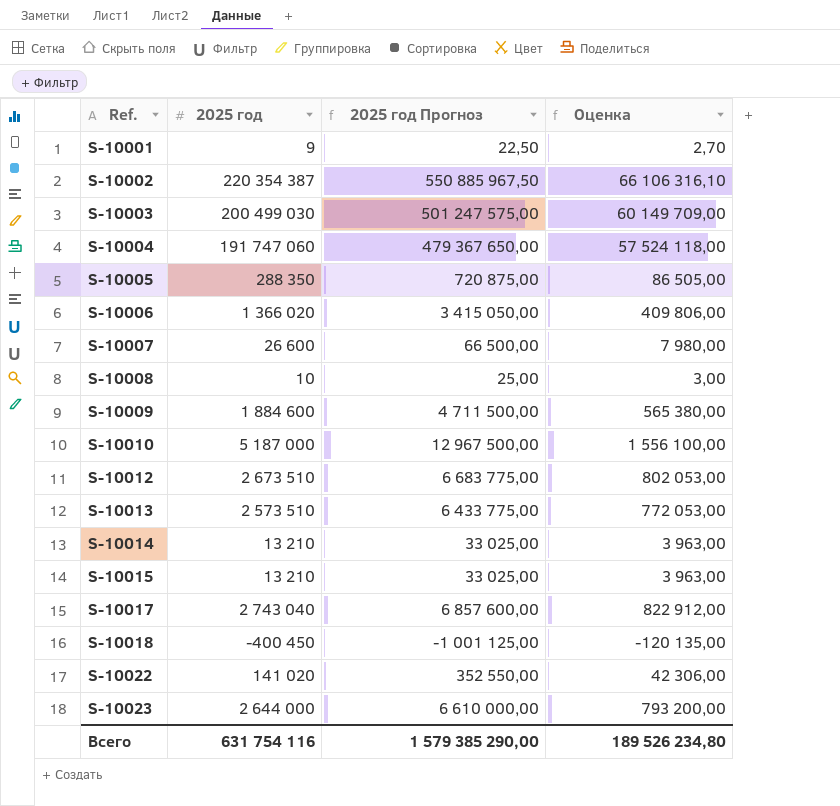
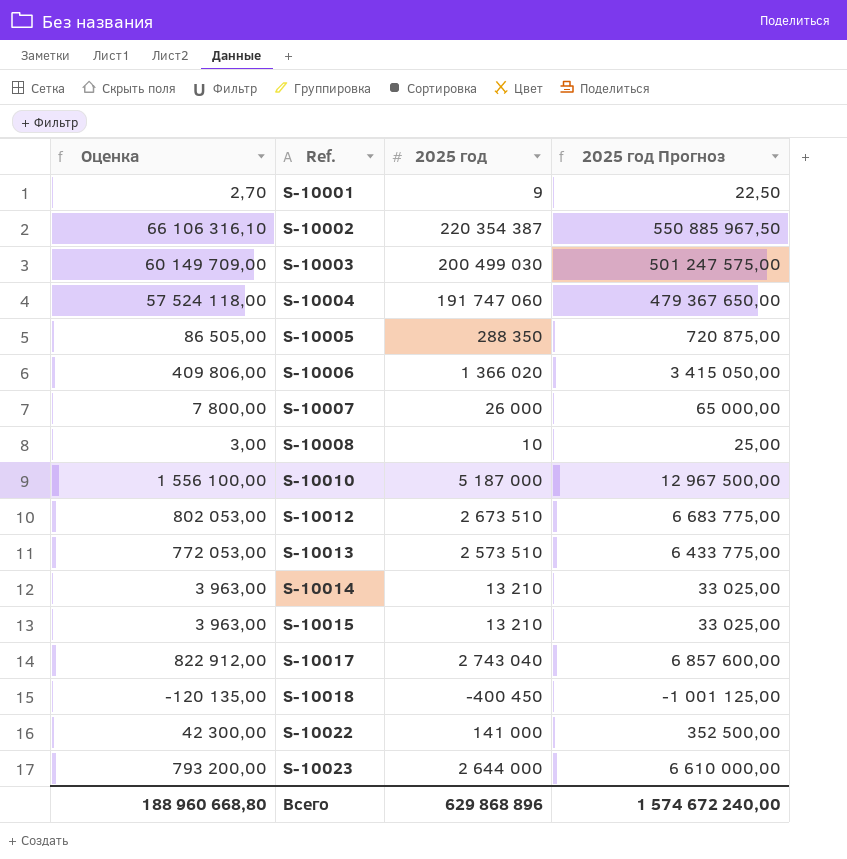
column Оценка | position: 4 -> 1
row S-10009: 1 884 600 | 4 711 500,00 | 565 380,00 -> none
S-10007 | Оценка: 7 980,00 -> 7 800,00
S-10007 | 2025 год: 26 600 -> 26 000
S-10007 | 2025 год Прогноз: 66 500,00 -> 65 000,00
S-10022 | Оценка: 42 306,00 -> 42 300,00
S-10022 | 2025 год: 141 020 -> 141 000
S-10022 | 2025 год Прогноз: 352 550,00 -> 352 500,00
Всего | Оценка: 189 526 234,80 -> 188 960 668,80
Всего | 2025 год: 631 754 116 -> 629 868 896
Всего | 2025 год Прогноз: 1 579 385 290,00 -> 1 574 672 240,00

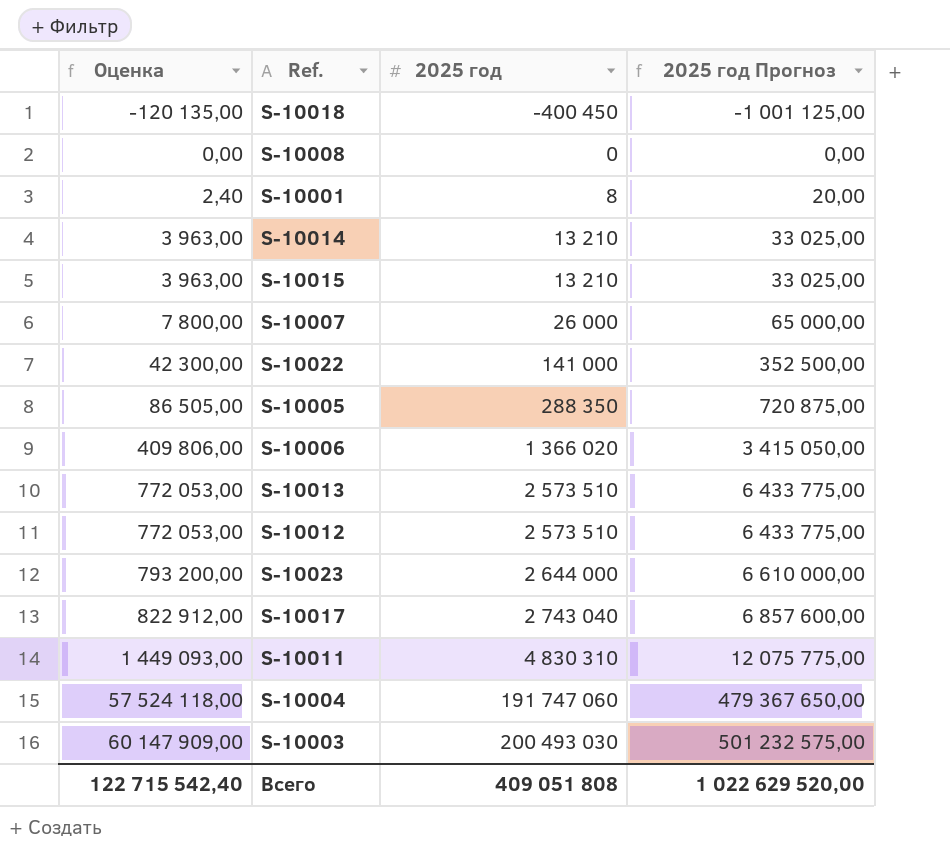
row order: Ref. ascending -> Оценка ascending
row S-10002: 66 106 316,10 | 220 354 387 | 550 885 967,50 -> none
row S-10010: 1 556 100,00 | 5 187 000 | 12 967 500,00 -> none
S-10008 | Оценка: 3,00 -> 0,00
S-10008 | 2025 год: 10 -> 0
S-10008 | 2025 год Прогноз: 25,00 -> 0,00
S-10001 | Оценка: 2,70 -> 2,40
S-10001 | 2025 год: 9 -> 8
S-10001 | 2025 год Прогноз: 22,50 -> 20,00
S-10012 | Оценка: 802 053,00 -> 772 053,00
S-10012 | 2025 год: 2 673 510 -> 2 573 510
S-10012 | 2025 год Прогноз: 6 683 775,00 -> 6 433 775,00
row S-10011: none -> 1 449 093,00 | 4 830 310 | 12 075 775,00
S-10003 | Оценка: 60 149 709,00 -> 60 147 909,00
S-10003 | 2025 год: 200 499 030 -> 200 493 030
S-10003 | 2025 год Прогноз: 501 247 575,00 -> 501 232 575,00
Всего | Оценка: 188 960 668,80 -> 122 715 542,40
Всего | 2025 год: 629 868 896 -> 409 051 808
Всего | 2025 год Прогноз: 1 574 672 240,00 -> 1 022 629 520,00

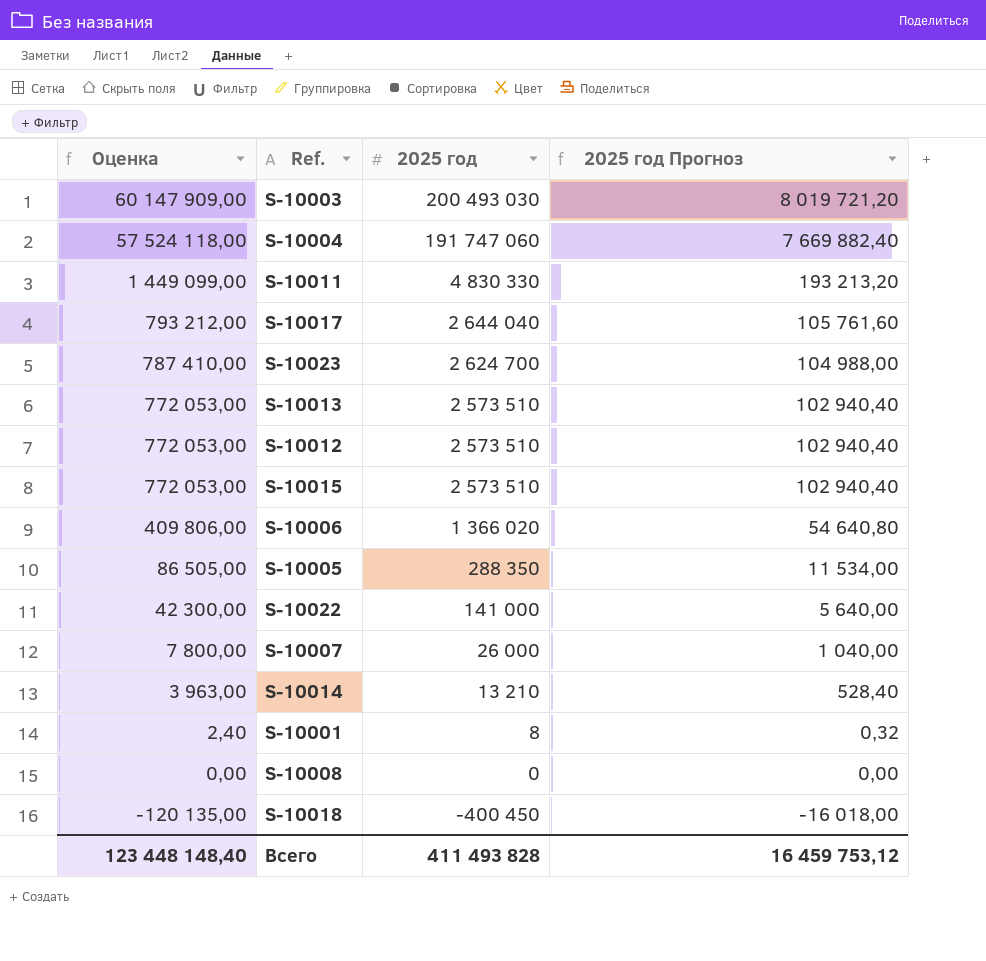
row order: Оценка ascending -> Оценка descending
column 2025 год Прогноз | formula: [2025 год] * 2,5 -> [2025 год] * 0,04
S-10011 | Оценка: 1 449 093,00 -> 1 449 099,00
S-10011 | 2025 год: 4 830 310 -> 4 830 330
S-10017 | Оценка: 822 912,00 -> 793 212,00
S-10017 | 2025 год: 2 743 040 -> 2 644 040
S-10023 | Оценка: 793 200,00 -> 787 410,00
S-10023 | 2025 год: 2 644 000 -> 2 624 700
S-10015 | Оценка: 3 963,00 -> 772 053,00
S-10015 | 2025 год: 13 210 -> 2 573 510
Всего | Оценка: 122 715 542,40 -> 123 448 148,40
Всего | 2025 год: 409 051 808 -> 411 493 828
Всего | 2025 год Прогноз: 1 022 629 520,00 -> 16 459 753,12

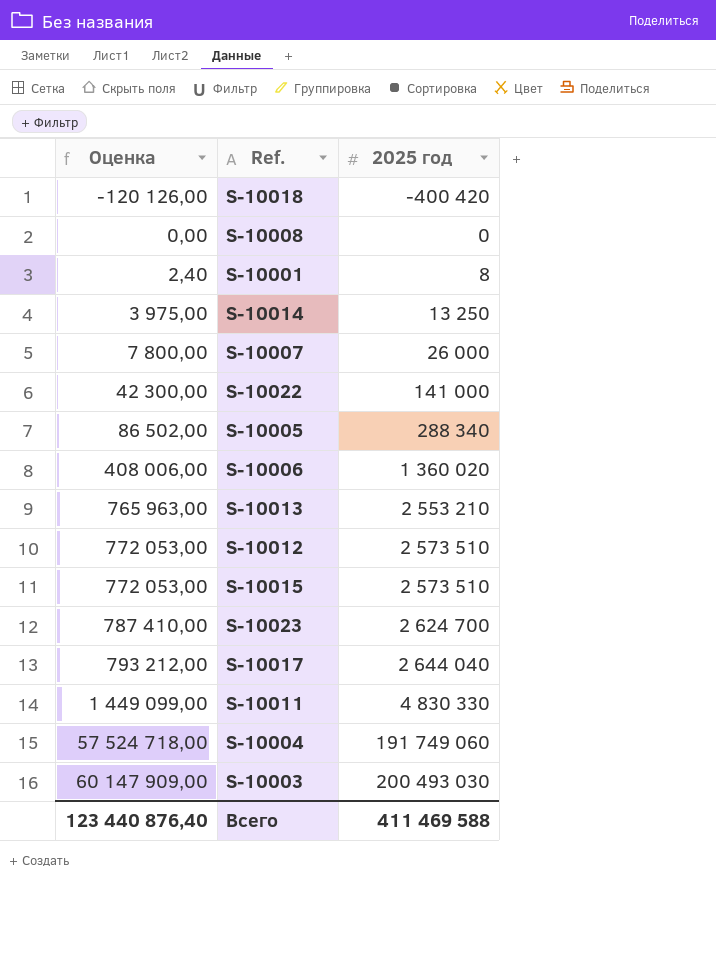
row order: Оценка descending -> Оценка ascending
column 2025 год Прогноз | formula: [2025 год] * 0,04 -> none
S-10018 | Оценка: -120 135,00 -> -120 126,00
S-10018 | 2025 год: -400 450 -> -400 420
S-10014 | Оценка: 3 963,00 -> 3 975,00
S-10014 | 2025 год: 13 210 -> 13 250
S-10005 | Оценка: 86 505,00 -> 86 502,00
S-10005 | 2025 год: 288 350 -> 288 340
S-10006 | Оценка: 409 806,00 -> 408 006,00
S-10006 | 2025 год: 1 366 020 -> 1 360 020
S-10013 | Оценка: 772 053,00 -> 765 963,00
S-10013 | 2025 год: 2 573 510 -> 2 553 210
S-10004 | Оценка: 57 524 118,00 -> 57 524 718,00
S-10004 | 2025 год: 191 747 060 -> 191 749 060
Всего | Оценка: 123 448 148,40 -> 123 440 876,40
Всего | 2025 год: 411 493 828 -> 411 469 588

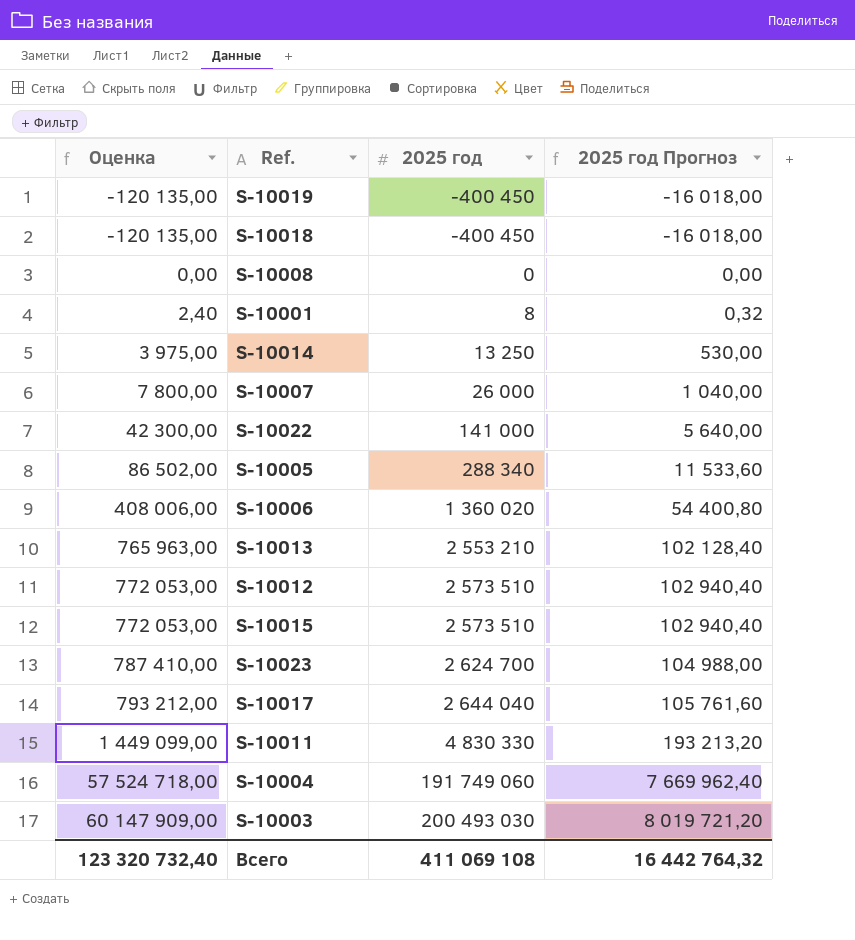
column 2025 год Прогноз | formula: none -> [2025 год] * 0,04
row S-10019: none -> -120 135,00 | -400 450 | -16 018,00
S-10018 | Оценка: -120 126,00 -> -120 135,00
S-10018 | 2025 год: -400 420 -> -400 450
Всего | Оценка: 123 440 876,40 -> 123 320 732,40
Всего | 2025 год: 411 469 588 -> 411 069 108

